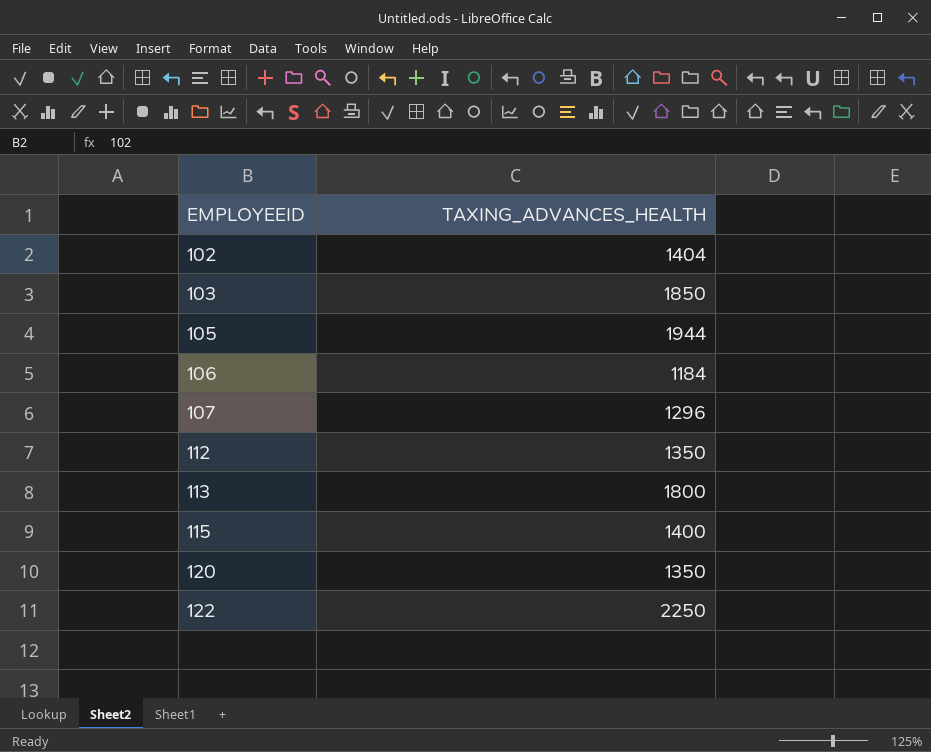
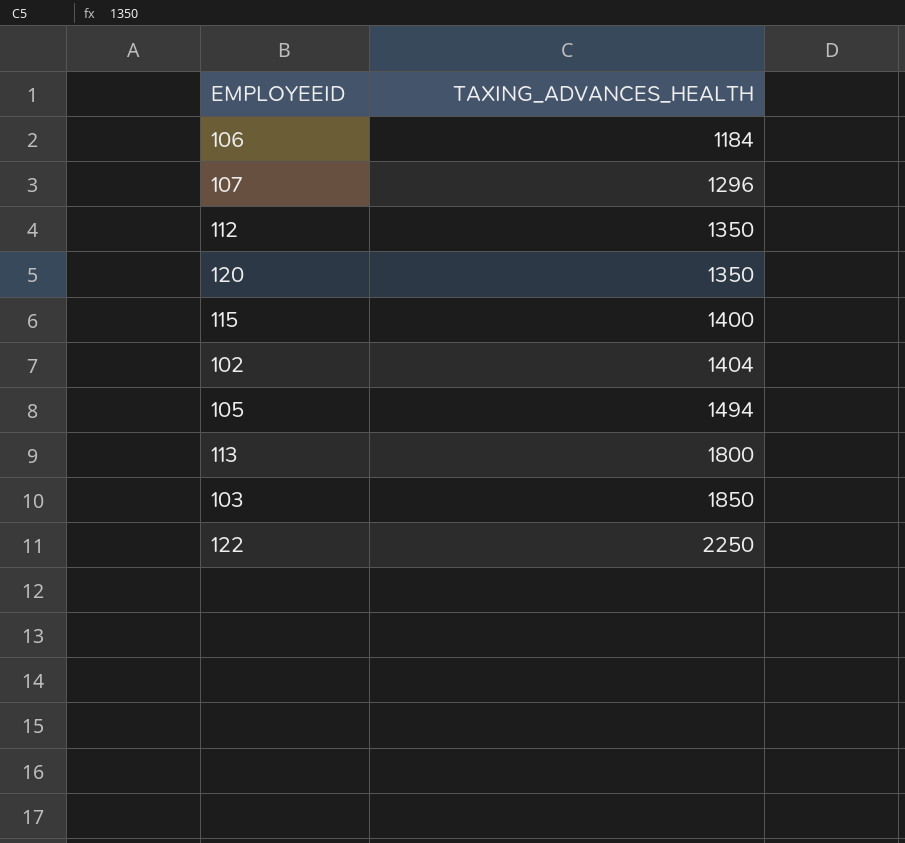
row order: EMPLOYEEID ascending -> TAXING_ADVANCES_HEALTH ascending
105 | TAXING_ADVANCES_HEALTH: 1944 -> 1494

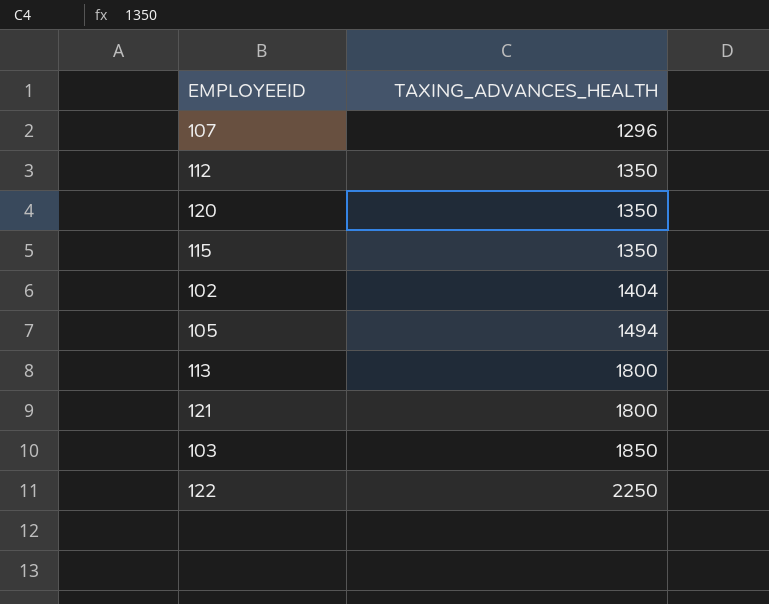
row 106: 1184 -> none
115 | TAXING_ADVANCES_HEALTH: 1400 -> 1350
row 121: none -> 1800

